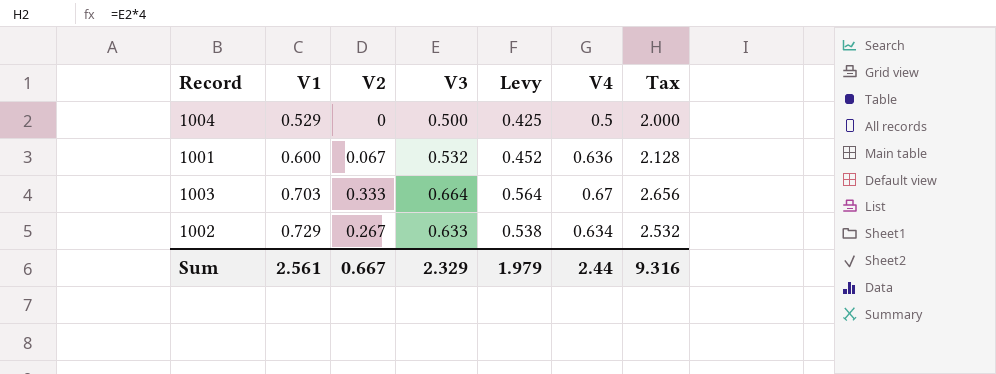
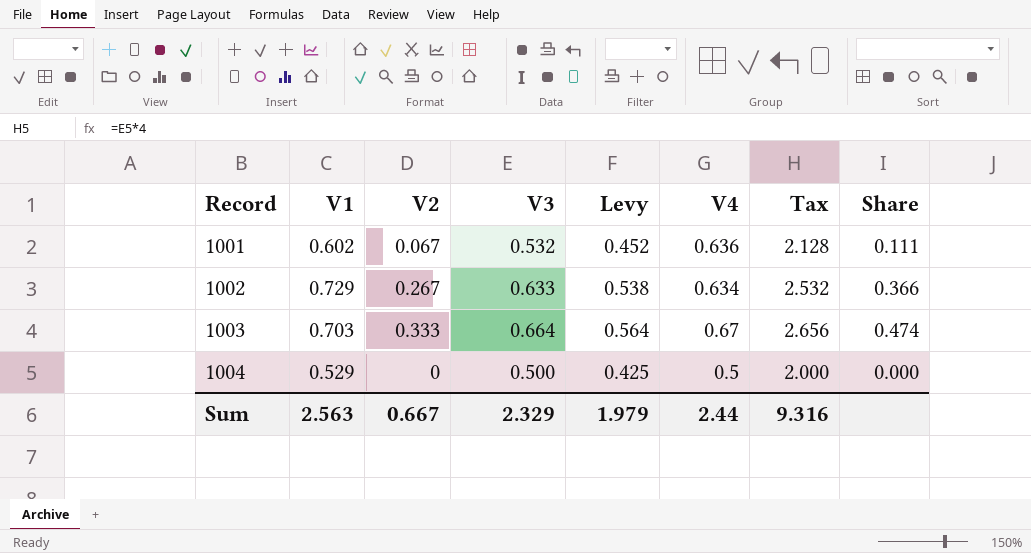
row order: V1 ascending -> Record ascending
column Share | formula: none -> [V2] / [V1]
1001 | V1: 0.600 -> 0.602
Sum | V1: 2.561 -> 2.563

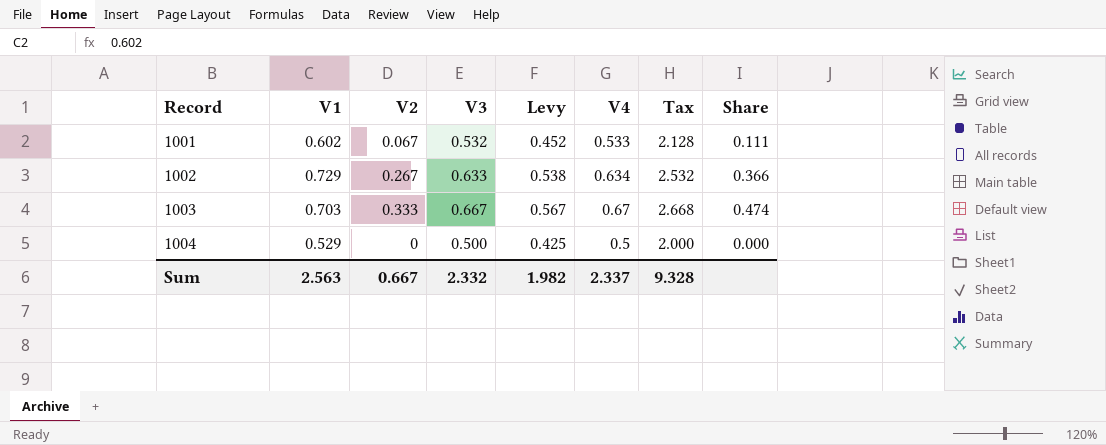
1001 | V4: 0.636 -> 0.533
1003 | V3: 0.664 -> 0.667
1003 | Levy: 0.564 -> 0.567
1003 | Tax: 2.656 -> 2.668
Sum | V3: 2.329 -> 2.332
Sum | Levy: 1.979 -> 1.982
Sum | V4: 2.44 -> 2.337
Sum | Tax: 9.316 -> 9.328

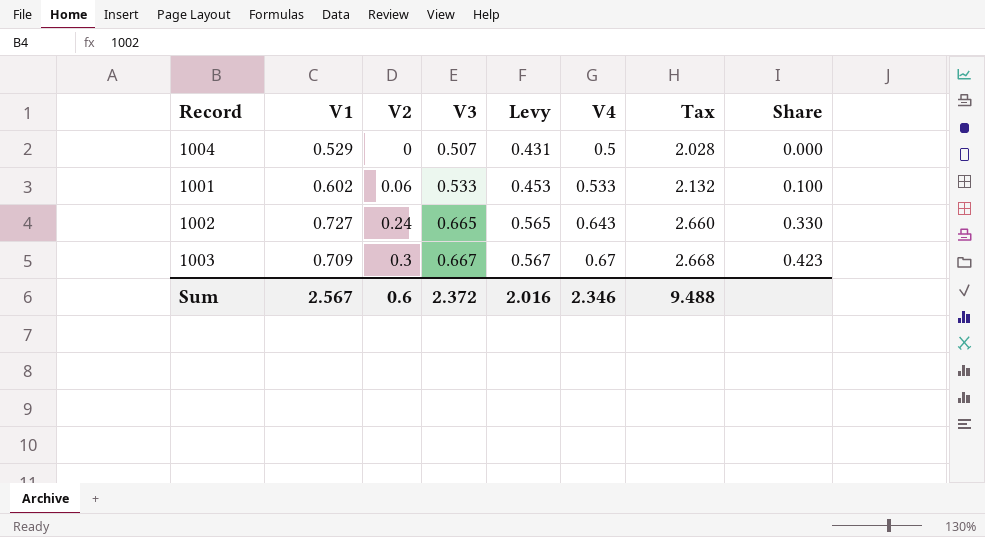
row order: Record ascending -> V2 ascending
1004 | V3: 0.500 -> 0.507
1004 | Levy: 0.425 -> 0.431
1004 | Tax: 2.000 -> 2.028
1001 | V2: 0.067 -> 0.06
1001 | V3: 0.532 -> 0.533
1001 | Levy: 0.452 -> 0.453
1001 | Tax: 2.128 -> 2.132
1001 | Share: 0.111 -> 0.100
1002 | V1: 0.729 -> 0.727
1002 | V2: 0.267 -> 0.24
1002 | V3: 0.633 -> 0.665
1002 | Levy: 0.538 -> 0.565
1002 | V4: 0.634 -> 0.643
1002 | Tax: 2.532 -> 2.660
1002 | Share: 0.366 -> 0.330
1003 | V1: 0.703 -> 0.709
1003 | V2: 0.333 -> 0.3
1003 | Share: 0.474 -> 0.423
Sum | V1: 2.563 -> 2.567
Sum | V2: 0.667 -> 0.6
Sum | V3: 2.332 -> 2.372
Sum | Levy: 1.982 -> 2.016
Sum | V4: 2.337 -> 2.346
Sum | Tax: 9.328 -> 9.488

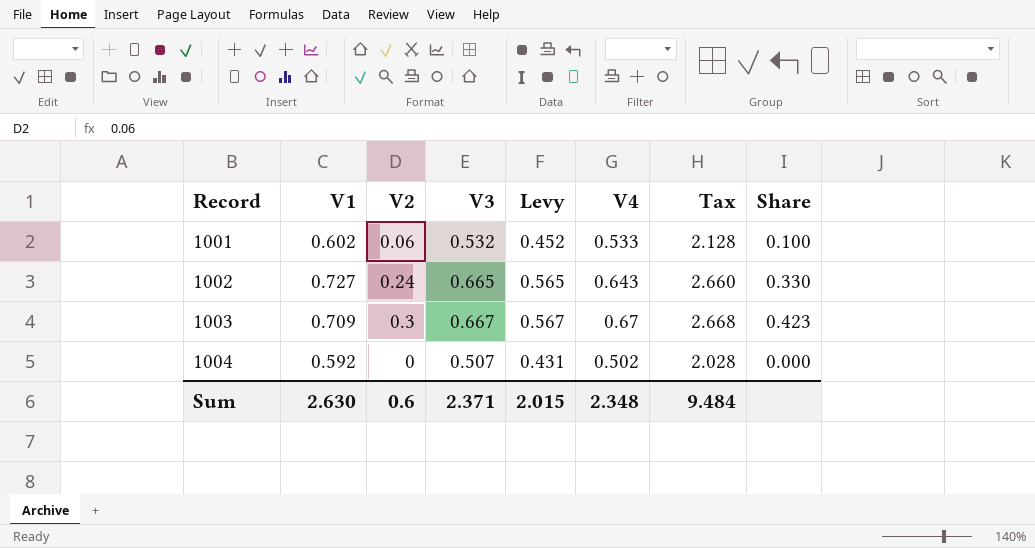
row order: V2 ascending -> Record ascending
1001 | V3: 0.533 -> 0.532
1001 | Levy: 0.453 -> 0.452
1001 | Tax: 2.132 -> 2.128
1004 | V1: 0.529 -> 0.592
1004 | V4: 0.5 -> 0.502
Sum | V1: 2.567 -> 2.630
Sum | V3: 2.372 -> 2.371
Sum | Levy: 2.016 -> 2.015
Sum | V4: 2.346 -> 2.348
Sum | Tax: 9.488 -> 9.484

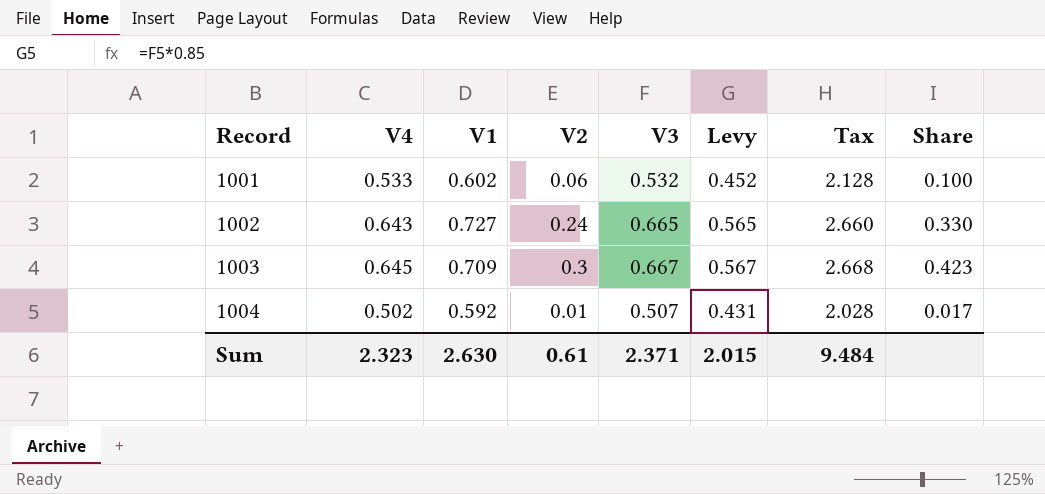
column V4 | position: 6 -> 2
1003 | V4: 0.67 -> 0.645
1004 | V2: 0 -> 0.01
1004 | Share: 0.000 -> 0.017
Sum | V4: 2.348 -> 2.323
Sum | V2: 0.6 -> 0.61

